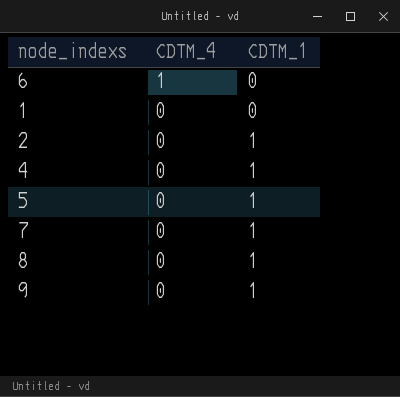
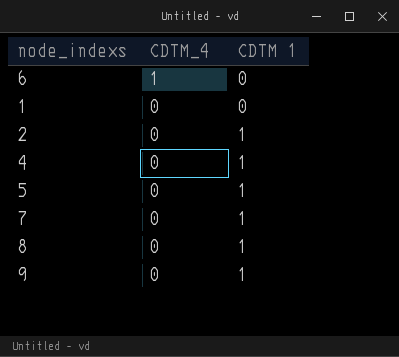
column name: CDTM_1 -> CDTM 1

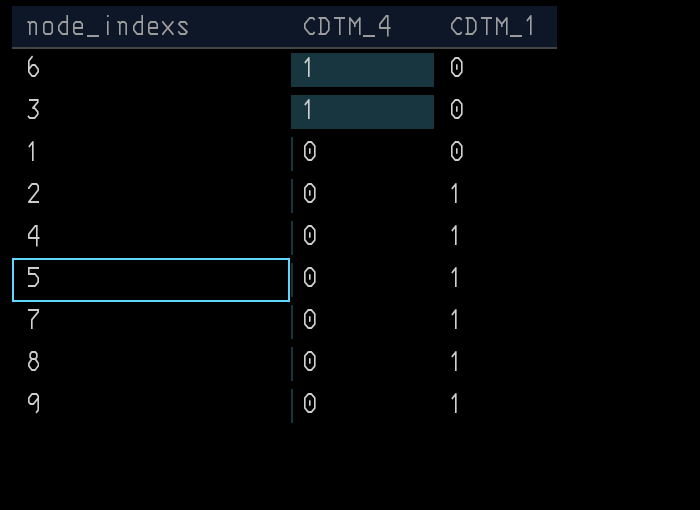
column name: CDTM 1 -> CDTM_1
row 3: none -> 1 | 0

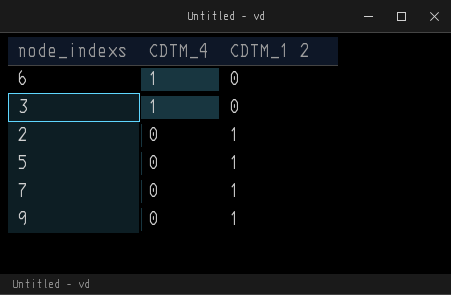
column name: CDTM_1 -> CDTM_1 2
row 1: 0 | 0 -> none
row 4: 0 | 1 -> none
row 8: 0 | 1 -> none

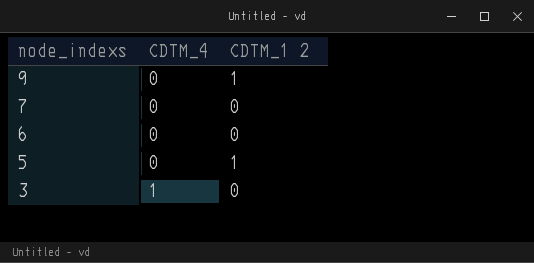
row order: CDTM_4 descending -> node_indexs descending
row 2: 0 | 1 -> none
7 | CDTM_1 2: 1 -> 0
6 | CDTM_4: 1 -> 0

